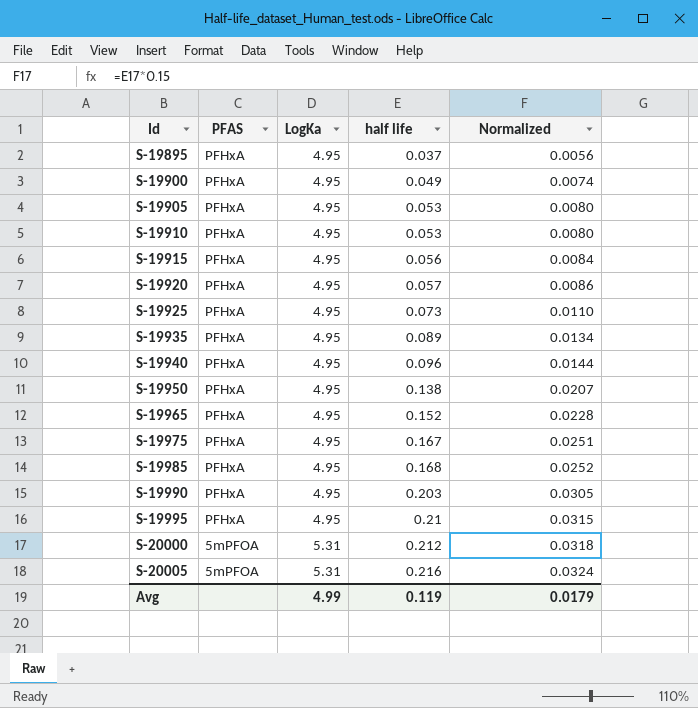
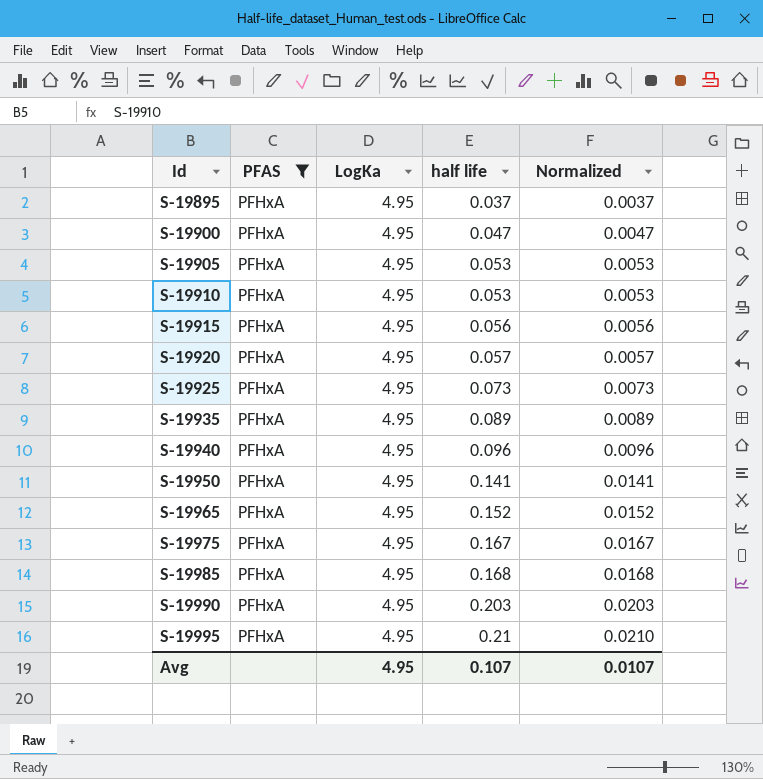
filter: none -> PFAS = PFHxA
column Normalized | formula: [half life] * 0.15 -> [half life] * 0.1
S-19900 | half life: 0.049 -> 0.047
S-19950 | half life: 0.138 -> 0.141
Avg | LogKa: 4.99 -> 4.95
Avg | half life: 0.119 -> 0.107
Avg | Normalized: 0.0179 -> 0.0107

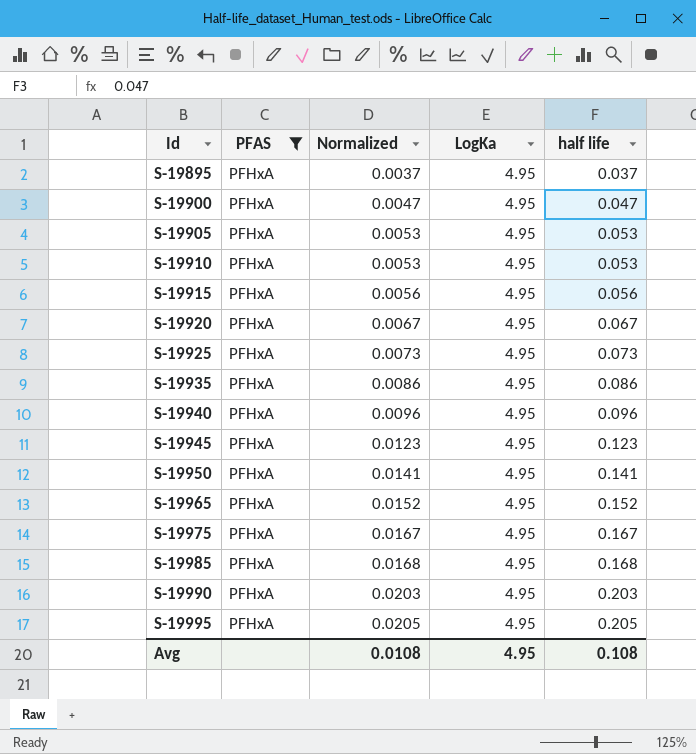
column Normalized | position: 5 -> 3
S-19920 | Normalized: 0.0057 -> 0.0067
S-19920 | half life: 0.057 -> 0.067
S-19935 | Normalized: 0.0089 -> 0.0086
S-19935 | half life: 0.089 -> 0.086
row S-19945: none -> PFHxA | 0.0123 | 4.95 | 0.123
S-19995 | Normalized: 0.0210 -> 0.0205
S-19995 | half life: 0.21 -> 0.205
Avg | Normalized: 0.0107 -> 0.0108
Avg | half life: 0.107 -> 0.108

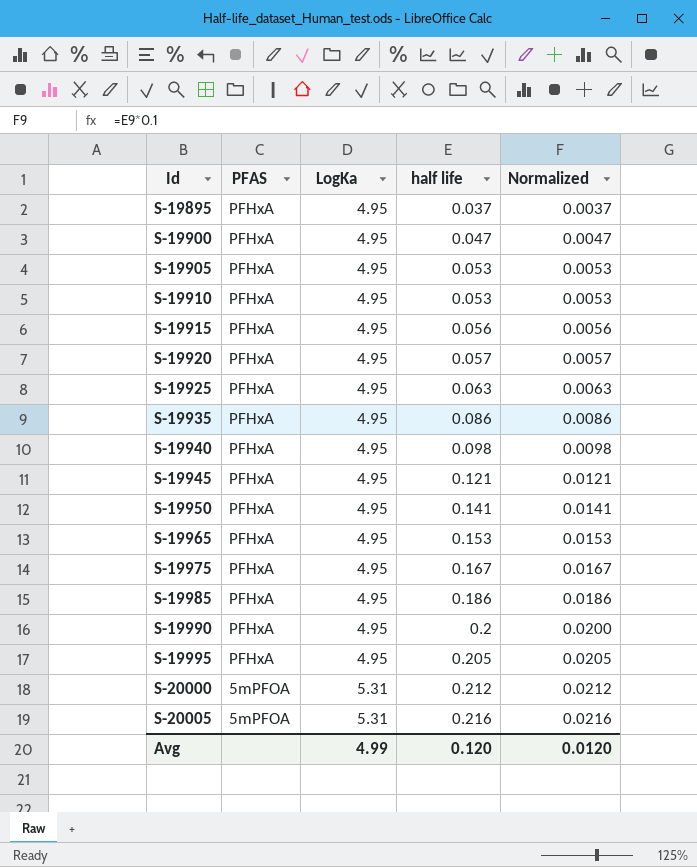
filter: PFAS = PFHxA -> none
column Normalized | position: 3 -> 5
S-19920 | half life: 0.067 -> 0.057
S-19920 | Normalized: 0.0067 -> 0.0057
S-19925 | half life: 0.073 -> 0.063
S-19925 | Normalized: 0.0073 -> 0.0063
S-19940 | half life: 0.096 -> 0.098
S-19940 | Normalized: 0.0096 -> 0.0098
S-19945 | half life: 0.123 -> 0.121
S-19945 | Normalized: 0.0123 -> 0.0121
S-19965 | half life: 0.152 -> 0.153
S-19965 | Normalized: 0.0152 -> 0.0153
S-19985 | half life: 0.168 -> 0.186
S-19985 | Normalized: 0.0168 -> 0.0186
S-19990 | half life: 0.203 -> 0.2
S-19990 | Normalized: 0.0203 -> 0.0200
Avg | LogKa: 4.95 -> 4.99
Avg | half life: 0.108 -> 0.120
Avg | Normalized: 0.0108 -> 0.0120

